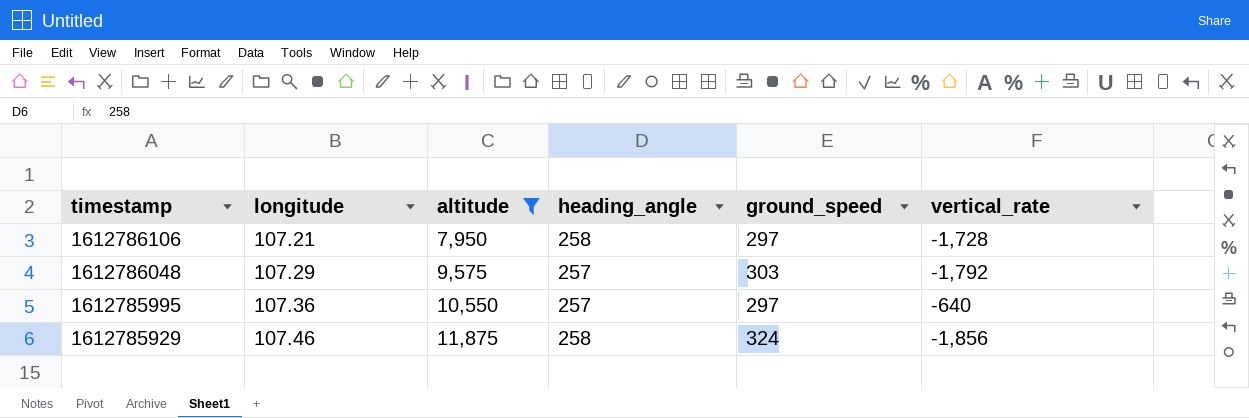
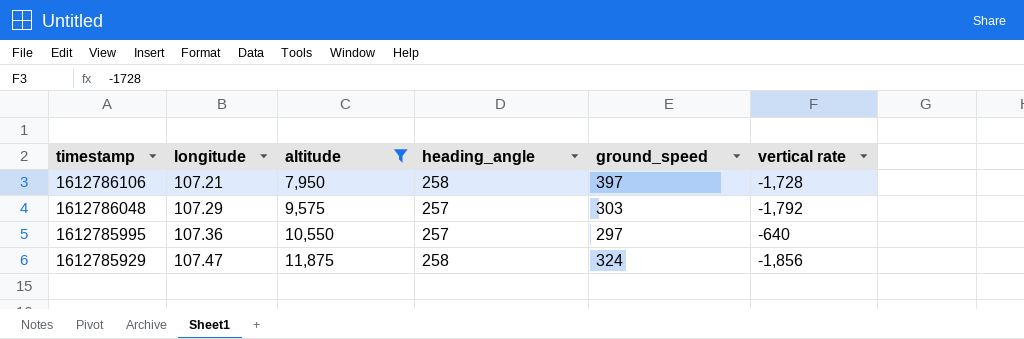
column name: vertical_rate -> vertical rate
1612786106 | ground_speed: 297 -> 397
1612785929 | longitude: 107.46 -> 107.47

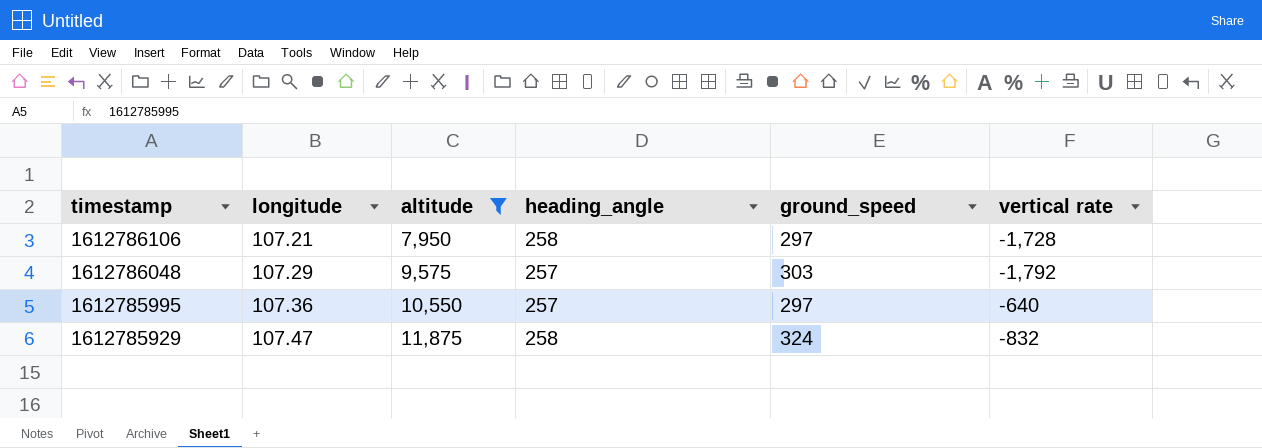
1612786106 | ground_speed: 397 -> 297
1612785929 | vertical rate: -1,856 -> -832

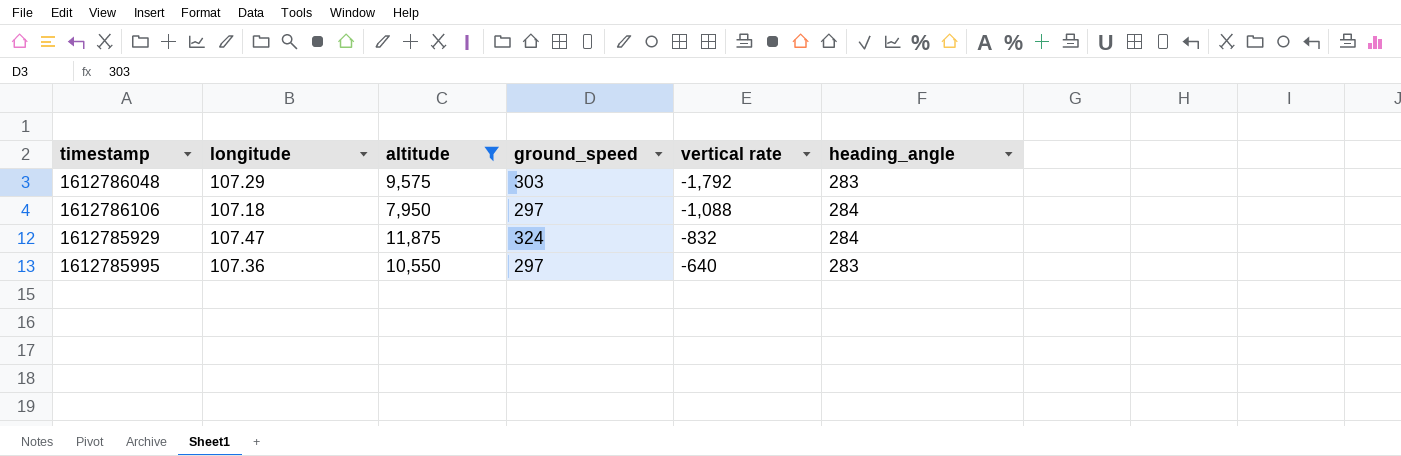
row order: timestamp descending -> vertical rate ascending
column heading_angle | position: 4 -> 6
1612786048 | heading_angle: 257 -> 283
1612786106 | longitude: 107.21 -> 107.18
1612786106 | vertical rate: -1,728 -> -1,088
1612786106 | heading_angle: 258 -> 284
1612785929 | heading_angle: 258 -> 284
1612785995 | heading_angle: 257 -> 283

